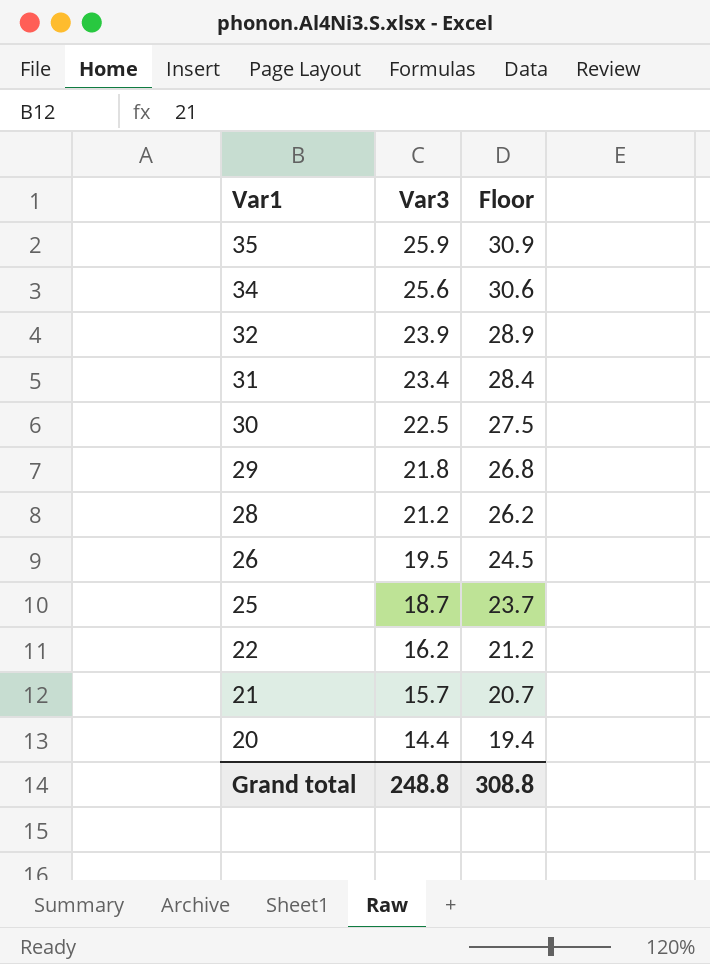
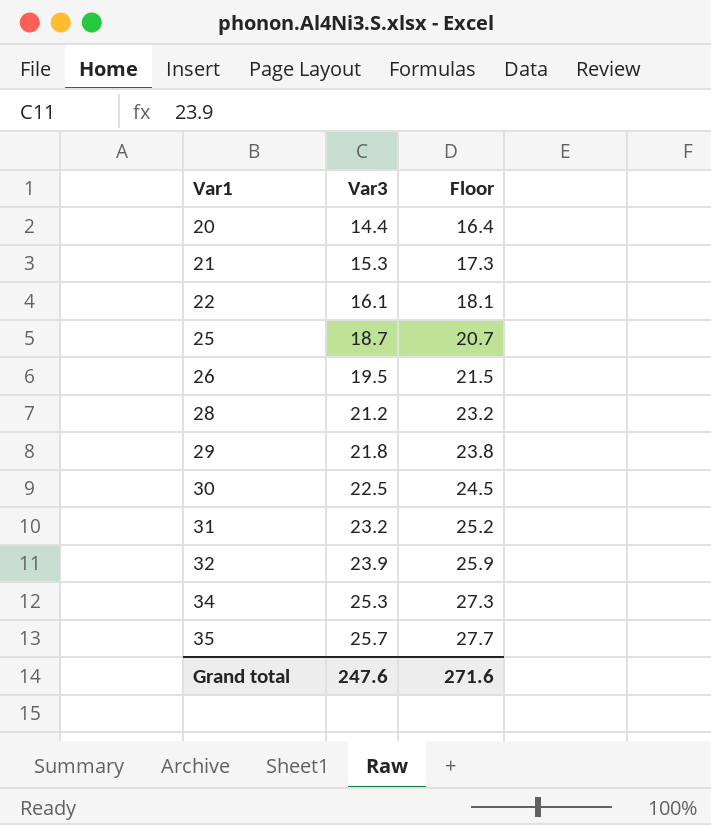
row order: Var1 descending -> Var1 ascending
column Floor | formula: [Var3] + 5 -> [Var3] + 2
21 | Var3: 15.7 -> 15.3
22 | Var3: 16.2 -> 16.1
31 | Var3: 23.4 -> 23.2
34 | Var3: 25.6 -> 25.3
35 | Var3: 25.9 -> 25.7
Grand total | Var3: 248.8 -> 247.6
Grand total | Floor: 308.8 -> 271.6

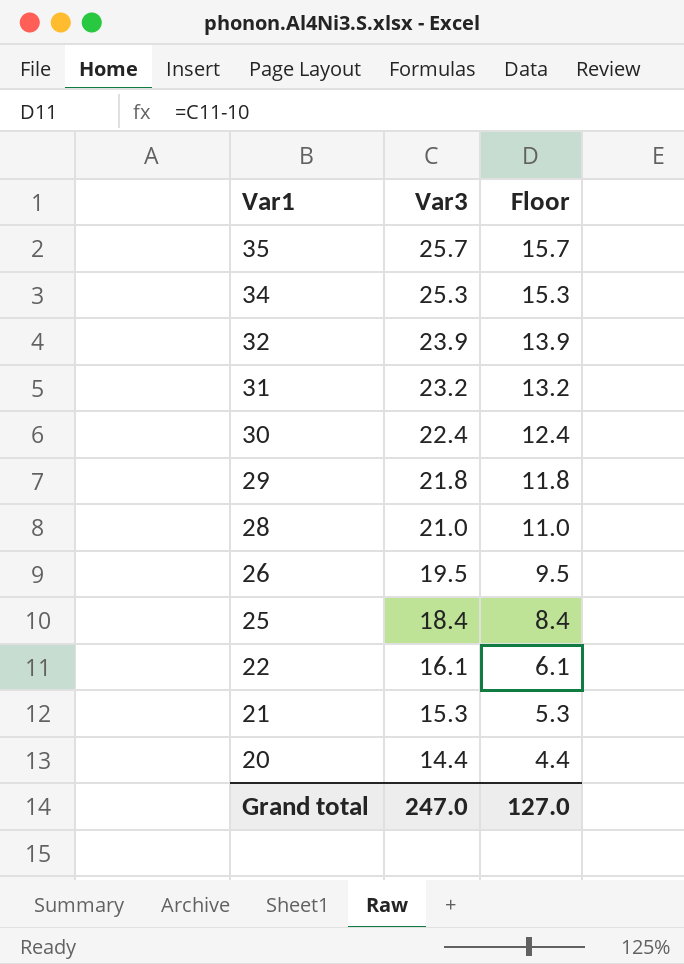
row order: Var1 ascending -> Var1 descending
column Floor | formula: [Var3] + 2 -> [Var3] - 10
30 | Var3: 22.5 -> 22.4
28 | Var3: 21.2 -> 21.0
25 | Var3: 18.7 -> 18.4
Grand total | Var3: 247.6 -> 247.0
Grand total | Floor: 271.6 -> 127.0

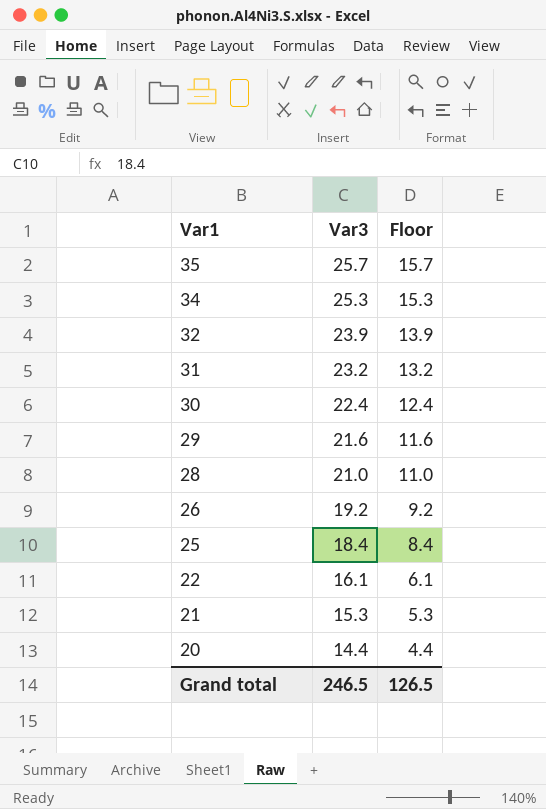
29 | Var3: 21.8 -> 21.6
29 | Floor: 11.8 -> 11.6
26 | Var3: 19.5 -> 19.2
26 | Floor: 9.5 -> 9.2
Grand total | Var3: 247.0 -> 246.5
Grand total | Floor: 127.0 -> 126.5

